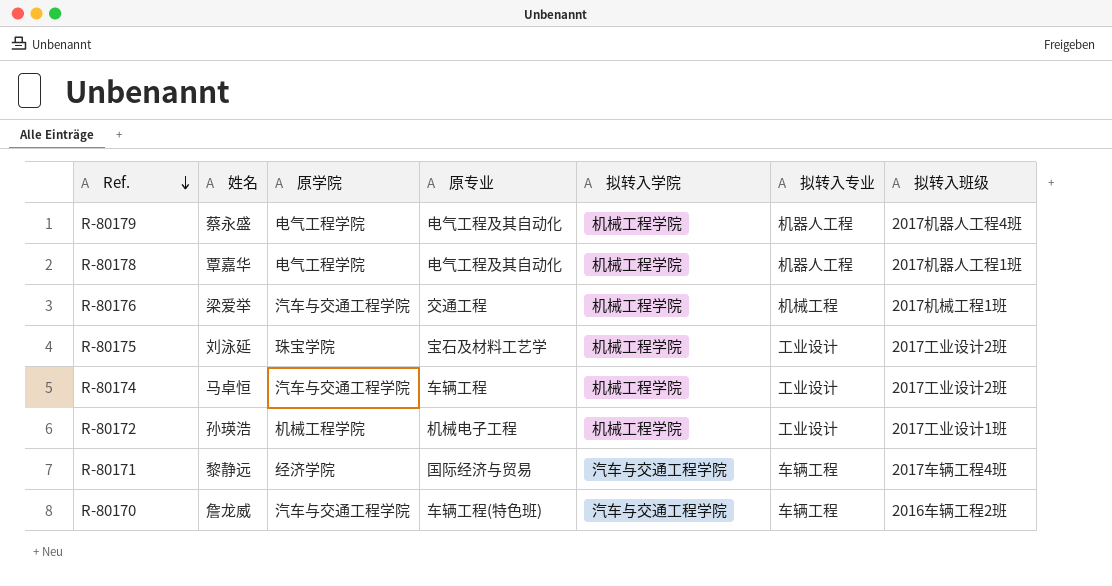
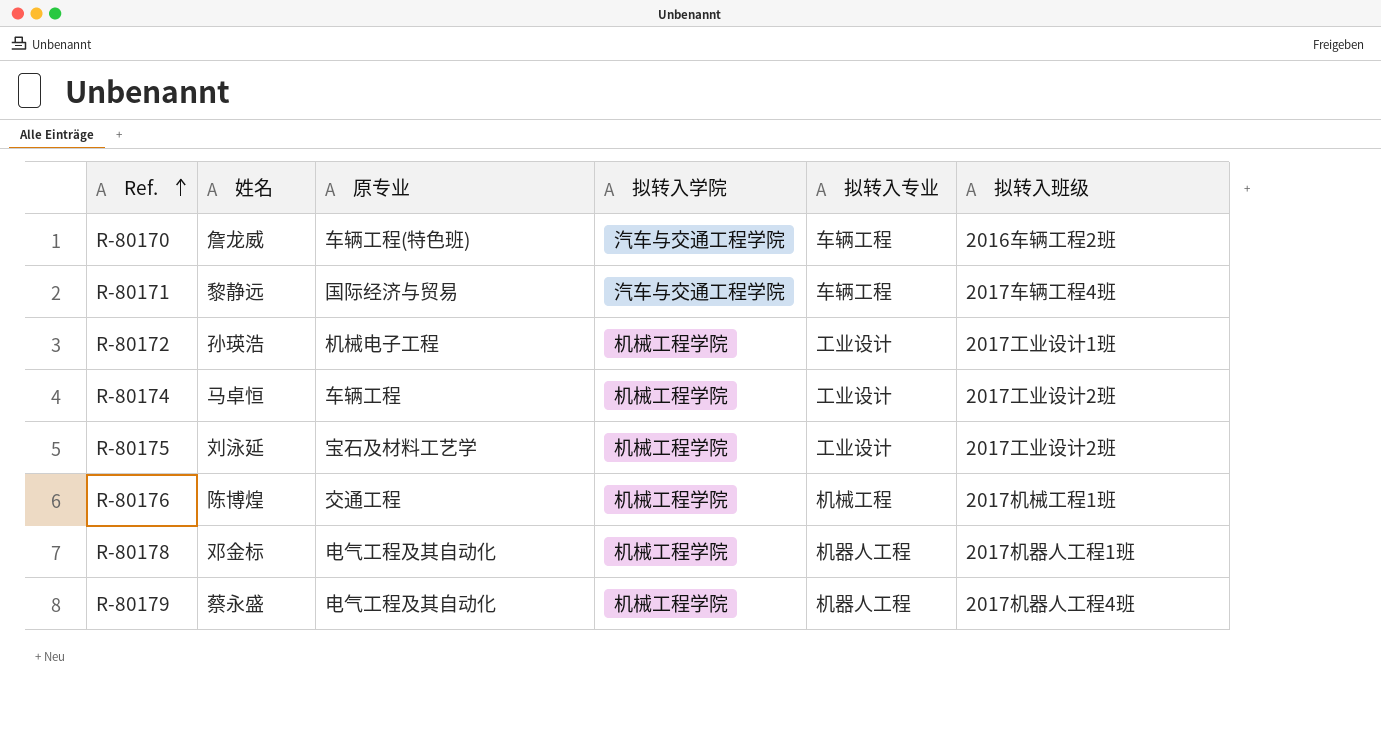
row order: Ref. descending -> Ref. ascending
column 原学院 | position: 3 -> none
R-80176 | 姓名: 梁爱举 -> 陈博煌
R-80178 | 姓名: 覃嘉华 -> 邓金标

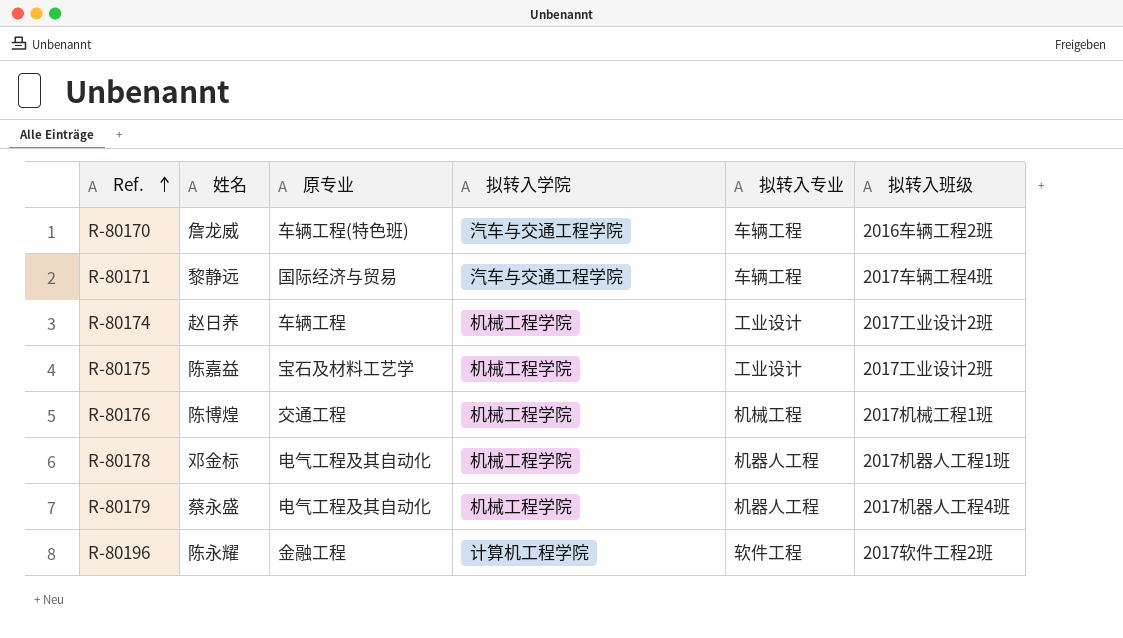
row R-80172: 孙瑛浩 | 机械电子工程 | 机械工程学院 | 工业设计 | 2017工业设计1班 -> none
R-80174 | 姓名: 马卓恒 -> 赵日养
R-80175 | 姓名: 刘泳延 -> 陈嘉益
row R-80196: none -> 陈永耀 | 金融工程 | 计算机工程学院 | 软件工程 | 2017软件工程2班

